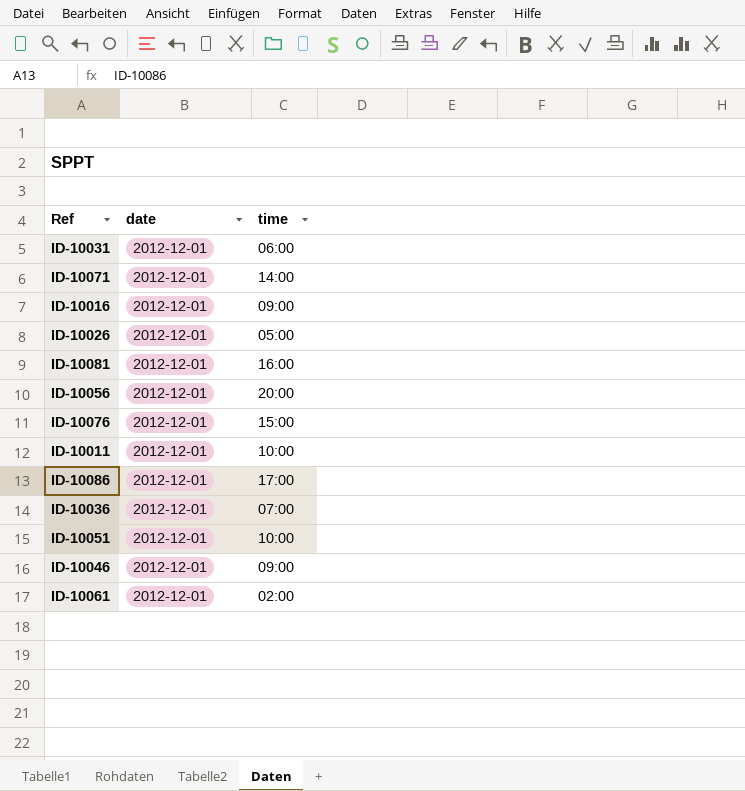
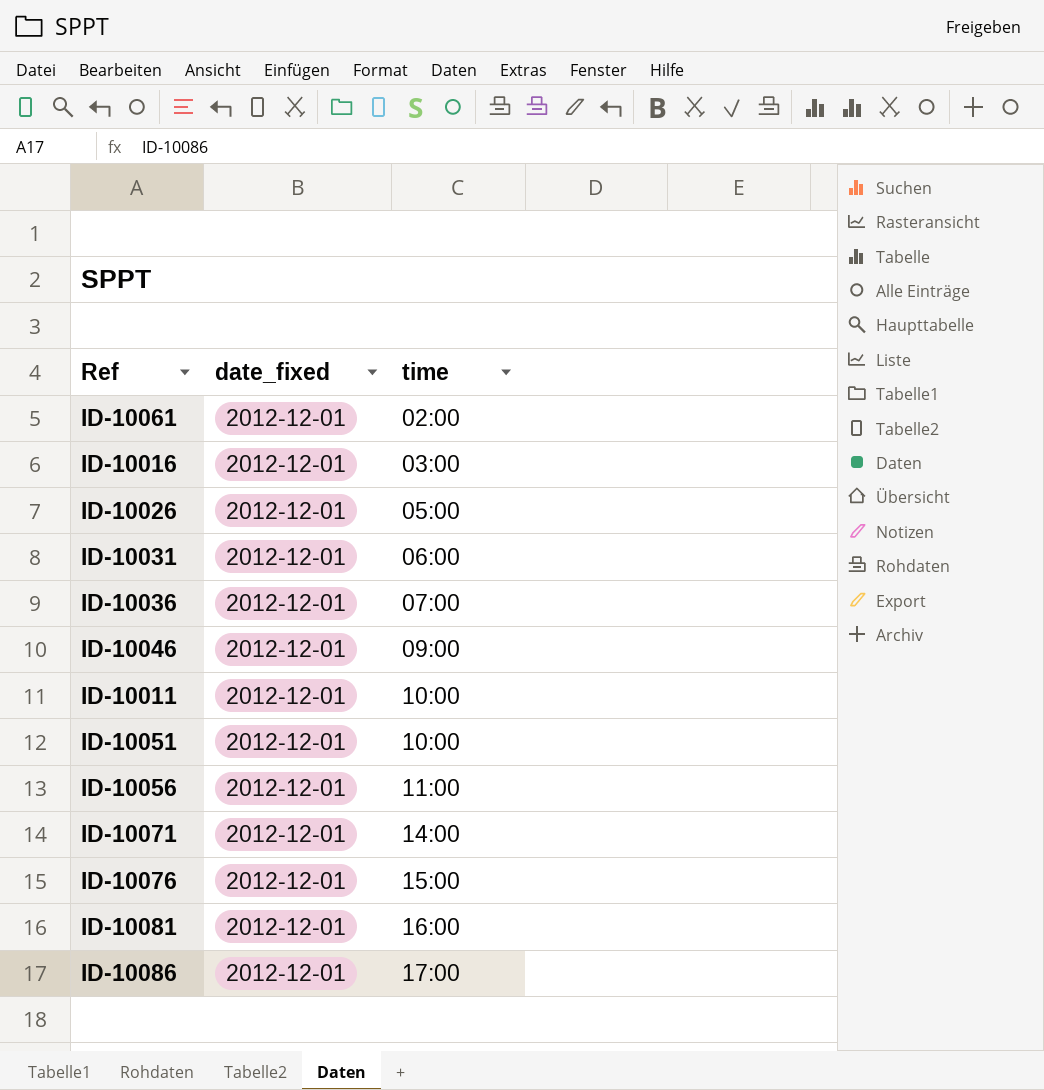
row order: none -> time ascending
column name: date -> date_fixed
ID-10016 | time: 09:00 -> 03:00
ID-10056 | time: 20:00 -> 11:00

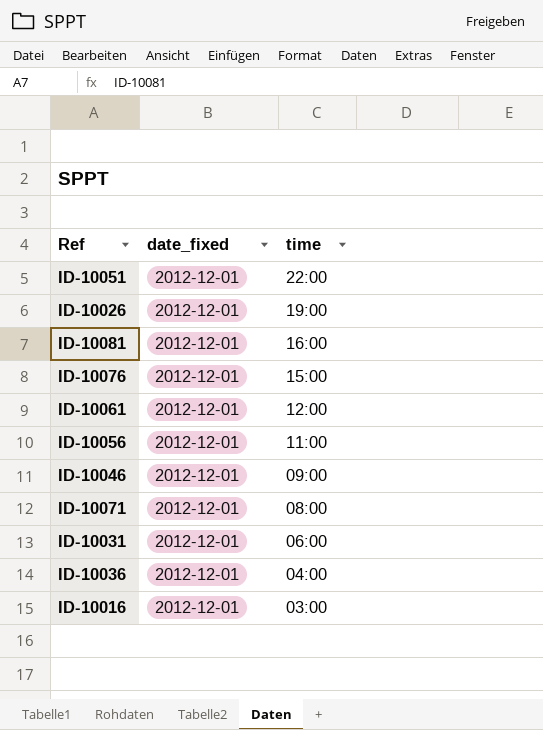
row order: time ascending -> time descending
row ID-10011: 2012-12-01 | 10:00 -> none
row ID-10086: 2012-12-01 | 17:00 -> none
ID-10051 | time: 10:00 -> 22:00
ID-10026 | time: 05:00 -> 19:00
ID-10061 | time: 02:00 -> 12:00
ID-10071 | time: 14:00 -> 08:00
ID-10036 | time: 07:00 -> 04:00

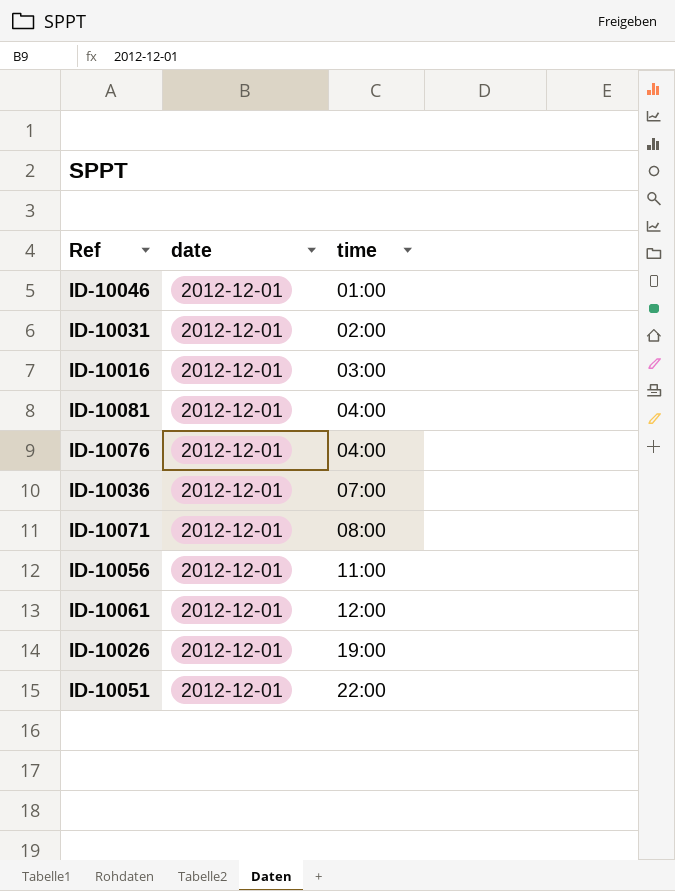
row order: time descending -> time ascending
column name: date_fixed -> date
ID-10046 | time: 09:00 -> 01:00
ID-10031 | time: 06:00 -> 02:00
ID-10081 | time: 16:00 -> 04:00
ID-10076 | time: 15:00 -> 04:00
ID-10036 | time: 04:00 -> 07:00

